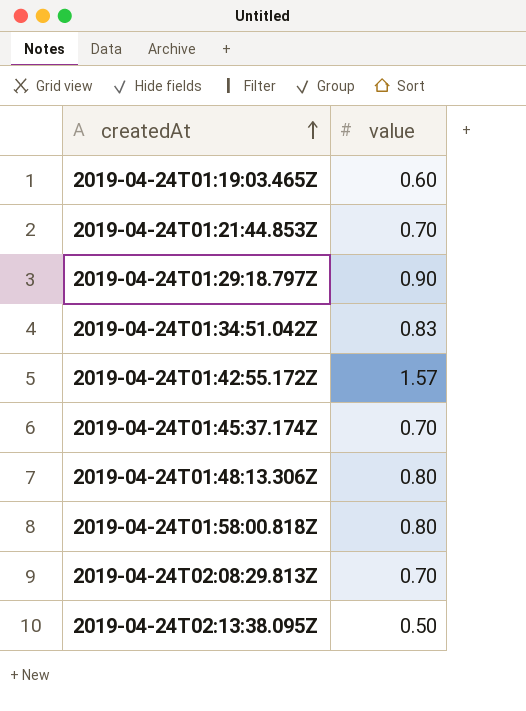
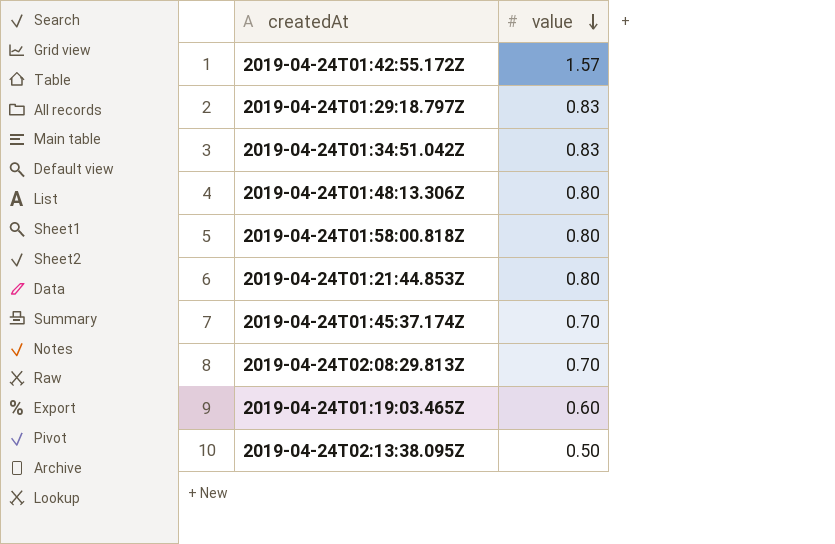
row order: createdAt ascending -> value descending
2019-04-24T01:29:18.797Z | value: 0.90 -> 0.83
2019-04-24T01:21:44.853Z | value: 0.70 -> 0.80

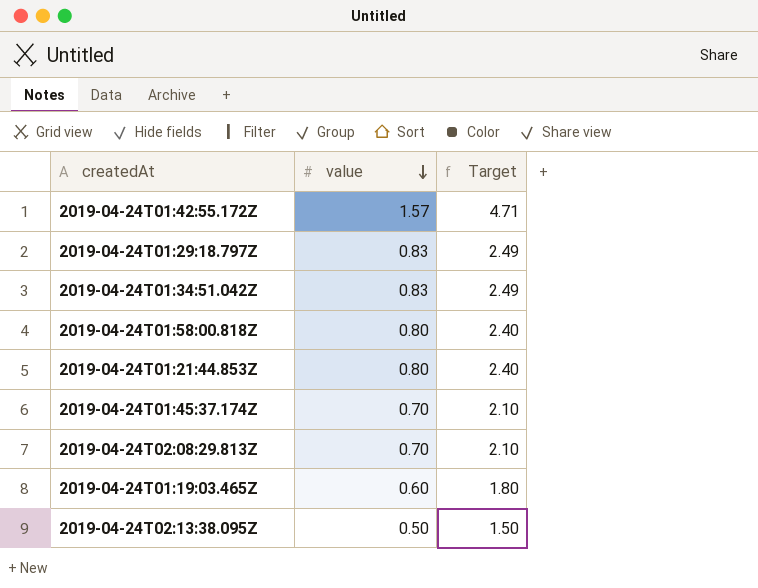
column Target | formula: none -> [value] * 3
row 2019-04-24T01:48:13.306Z: 0.80 -> none

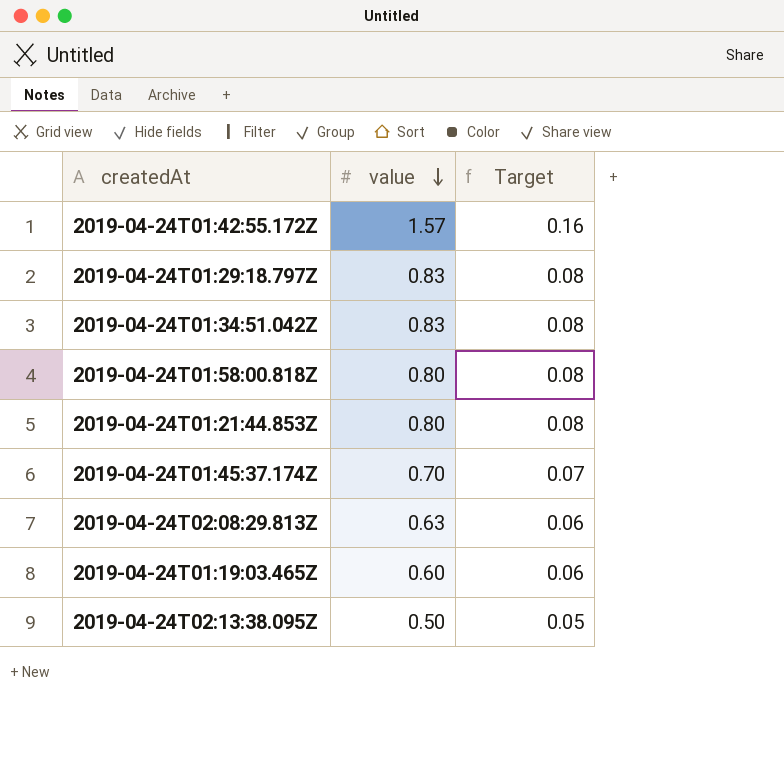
column Target | formula: [value] * 3 -> [value] * 0.1
2019-04-24T02:08:29.813Z | value: 0.70 -> 0.63

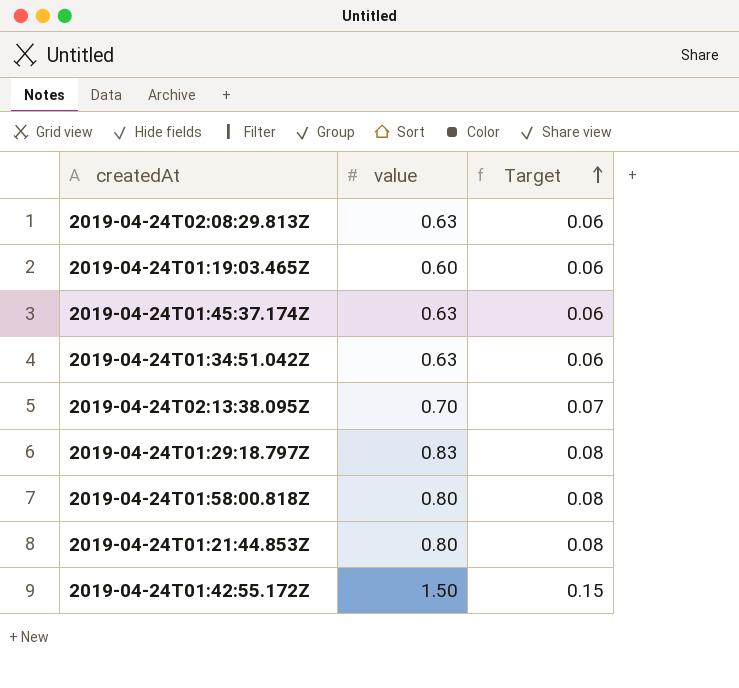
row order: value descending -> Target ascending
2019-04-24T01:45:37.174Z | value: 0.70 -> 0.63
2019-04-24T01:45:37.174Z | Target: 0.07 -> 0.06
2019-04-24T01:34:51.042Z | value: 0.83 -> 0.63
2019-04-24T01:34:51.042Z | Target: 0.08 -> 0.06
2019-04-24T02:13:38.095Z | value: 0.50 -> 0.70
2019-04-24T02:13:38.095Z | Target: 0.05 -> 0.07
2019-04-24T01:42:55.172Z | value: 1.57 -> 1.50
2019-04-24T01:42:55.172Z | Target: 0.16 -> 0.15

